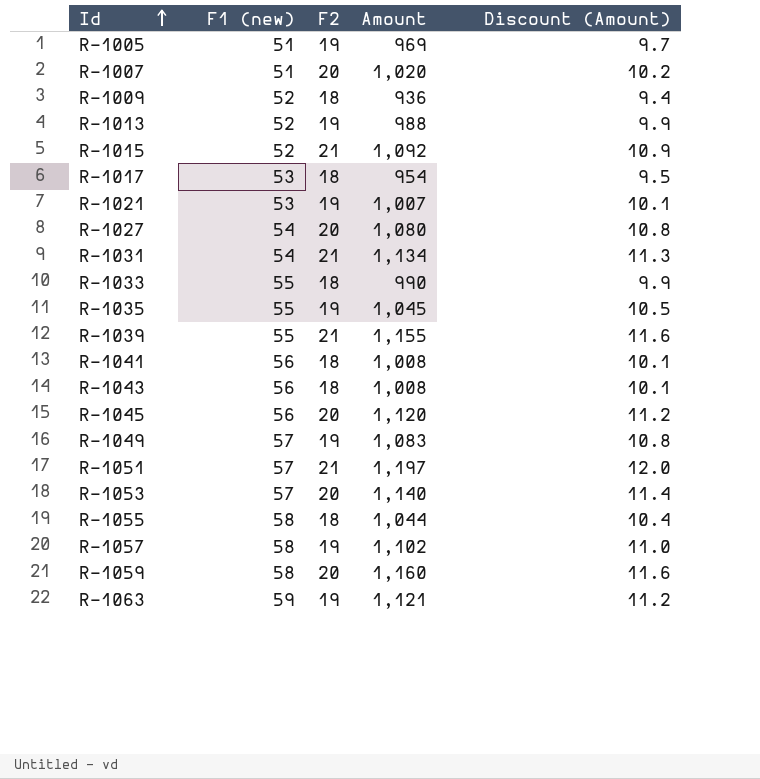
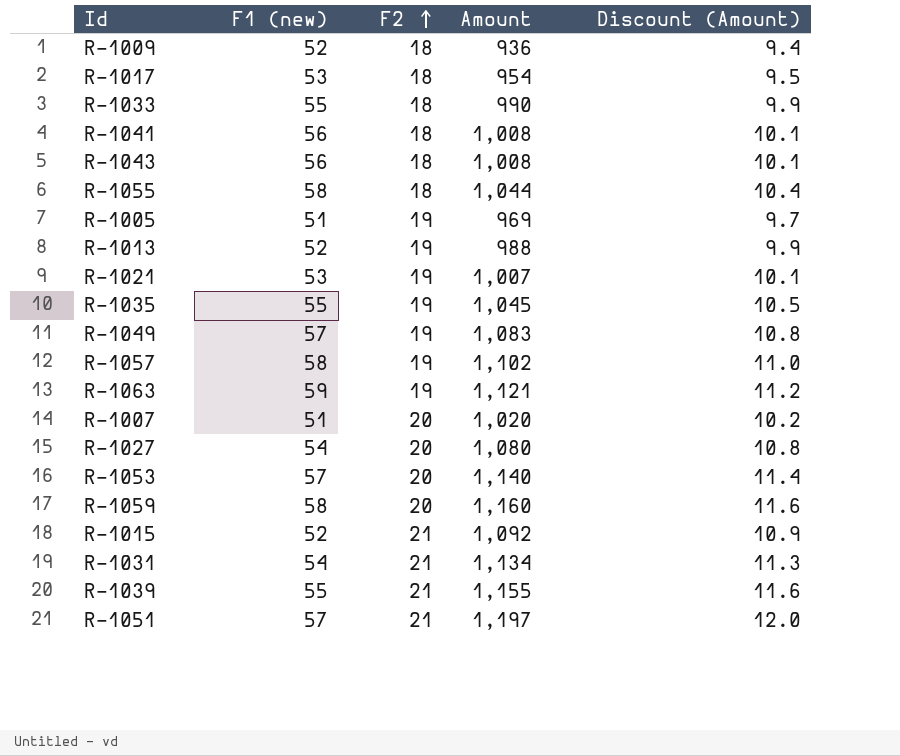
row order: Id ascending -> F2 ascending
row R-1045: 56 | 20 | 1,120 | 11.2 -> none

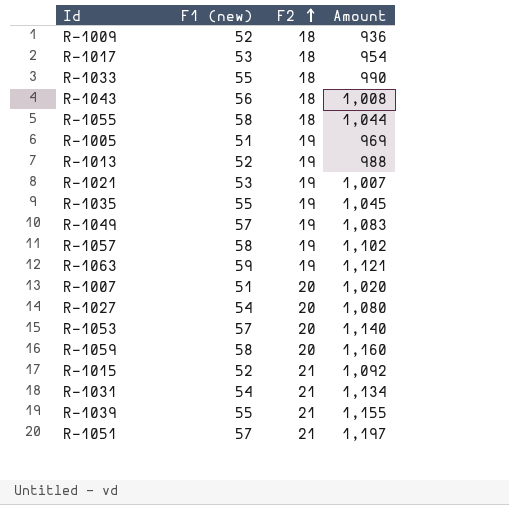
column Discount (Amount) | formula: [Amount] * 0.01 -> none
row R-1041: 56 | 18 | 1,008 | 10.1 -> none

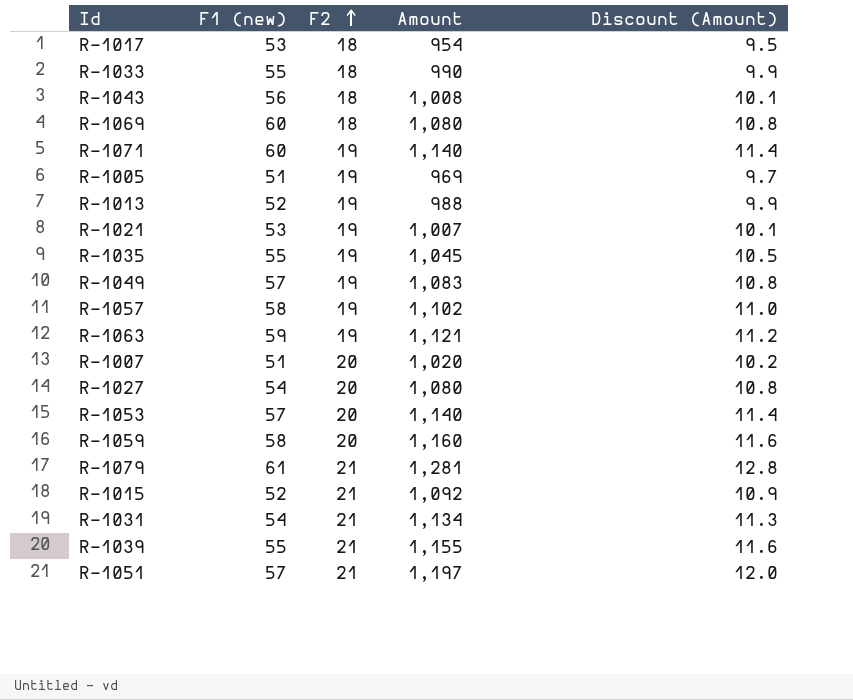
column Discount (Amount) | formula: none -> [Amount] * 0.01
row R-1009: 52 | 18 | 936 -> none
row R-1055: 58 | 18 | 1,044 -> none
row R-1069: none -> 60 | 18 | 1,080 | 10.8
row R-1071: none -> 60 | 19 | 1,140 | 11.4
row R-1079: none -> 61 | 21 | 1,281 | 12.8

